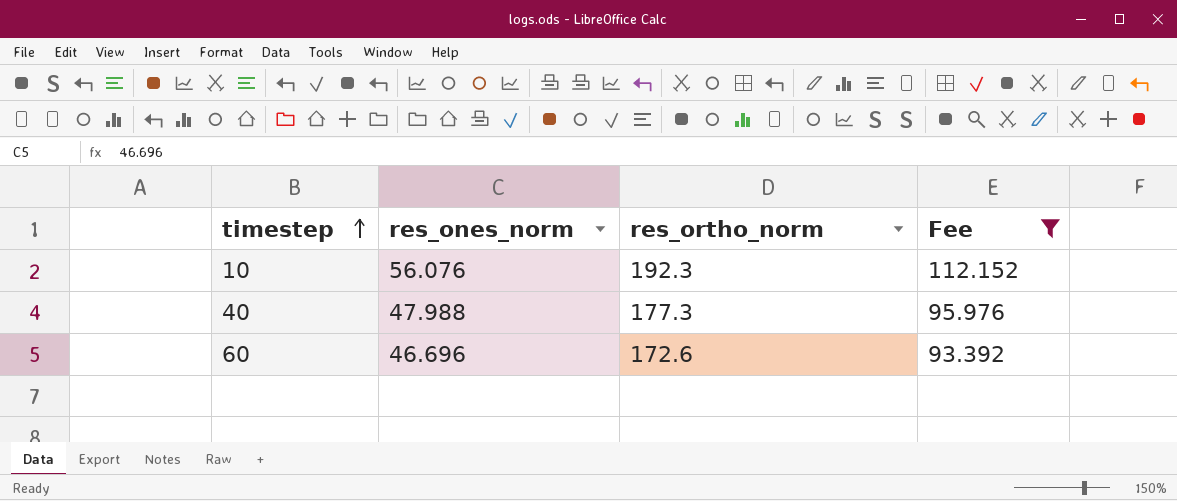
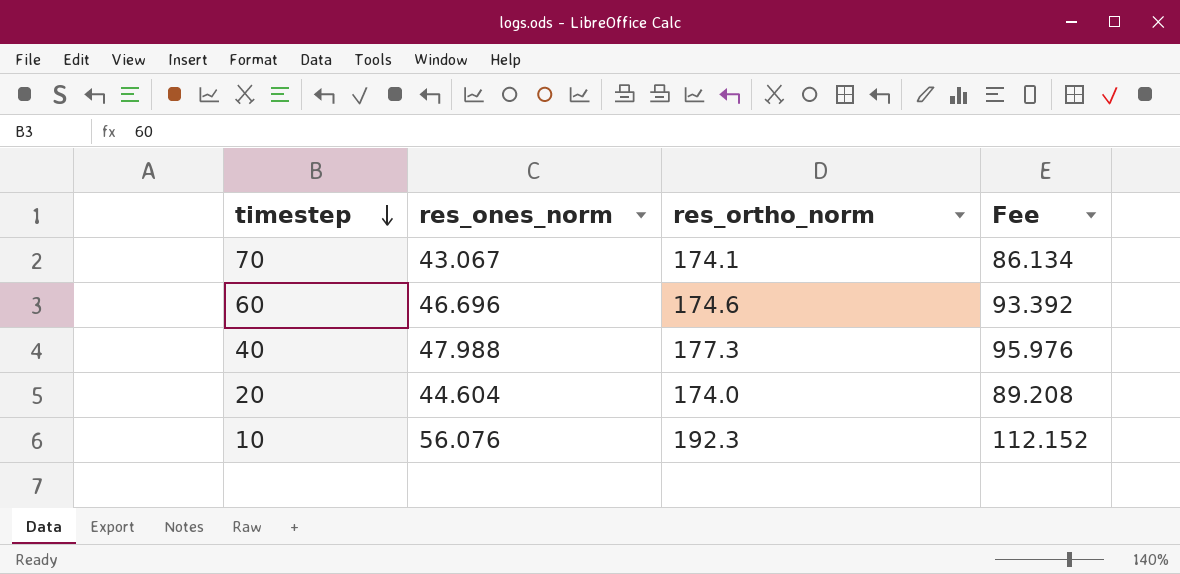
filter: Fee >= 93.392 -> none
row order: timestep ascending -> timestep descending
60 | res_ortho_norm: 172.6 -> 174.6

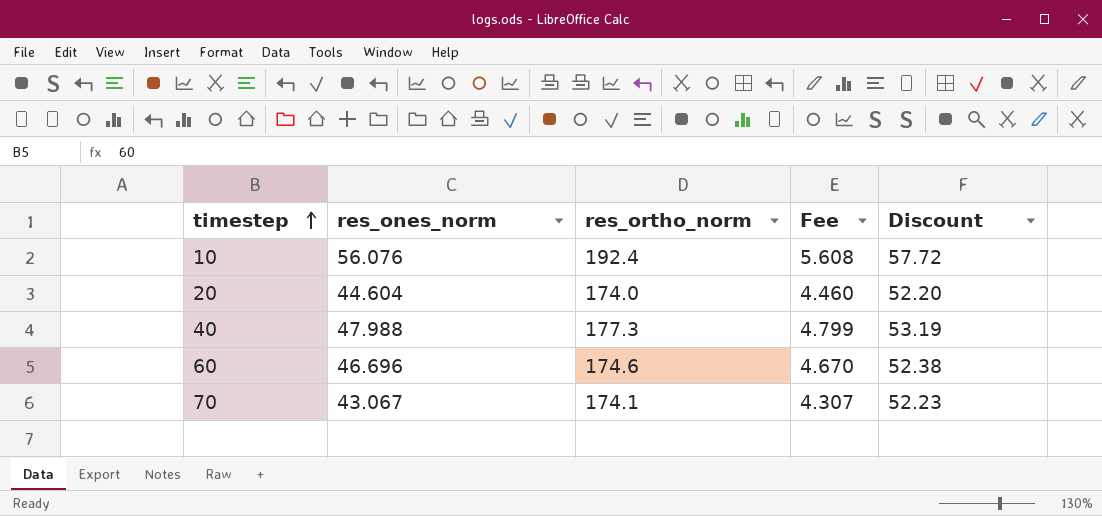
row order: timestep descending -> timestep ascending
column Fee | formula: [res_ones_norm] * 2 -> [res_ones_norm] * 0.1
column Discount | formula: none -> [res_ortho_norm] * 0.3
10 | res_ortho_norm: 192.3 -> 192.4

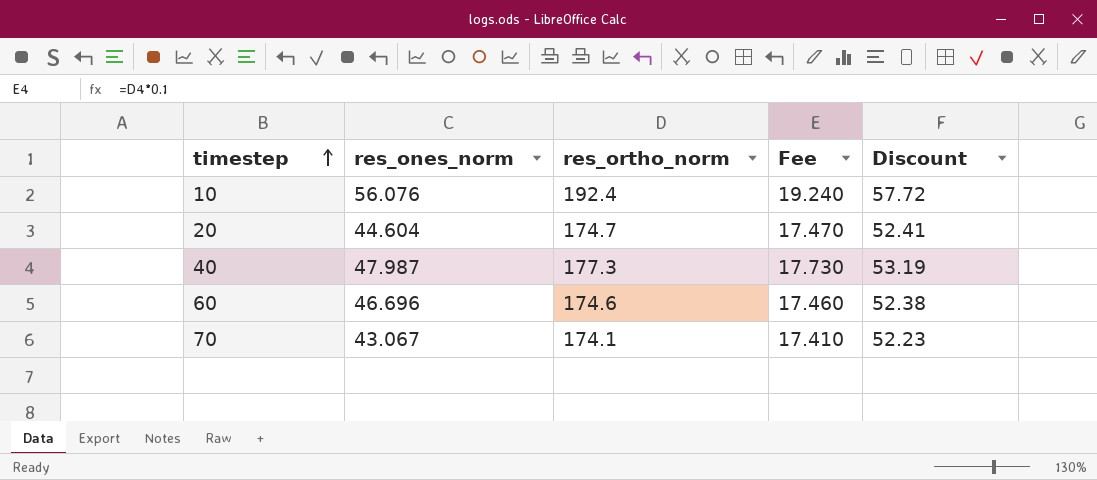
column Fee | formula: [res_ones_norm] * 0.1 -> [res_ortho_norm] * 0.1
20 | res_ortho_norm: 174.0 -> 174.7
20 | Discount: 52.20 -> 52.41
40 | res_ones_norm: 47.988 -> 47.987

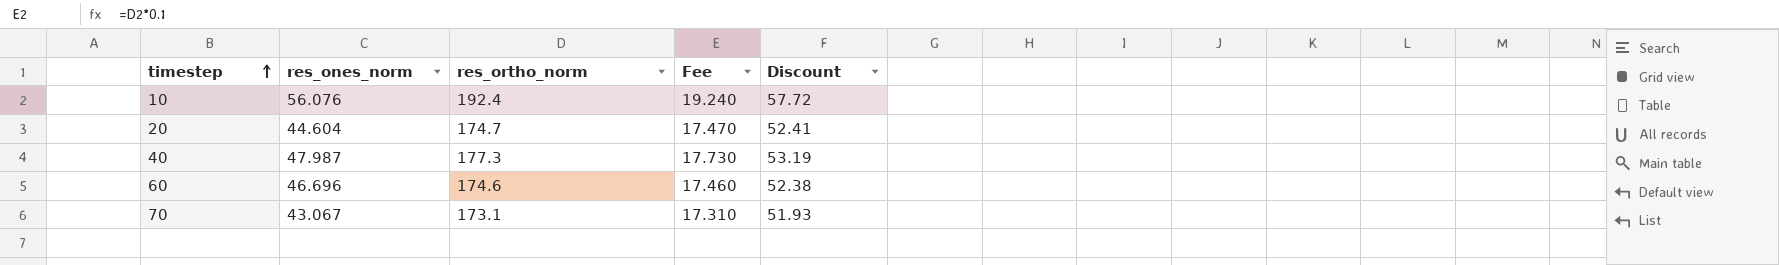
70 | res_ortho_norm: 174.1 -> 173.1
70 | Fee: 17.410 -> 17.310
70 | Discount: 52.23 -> 51.93

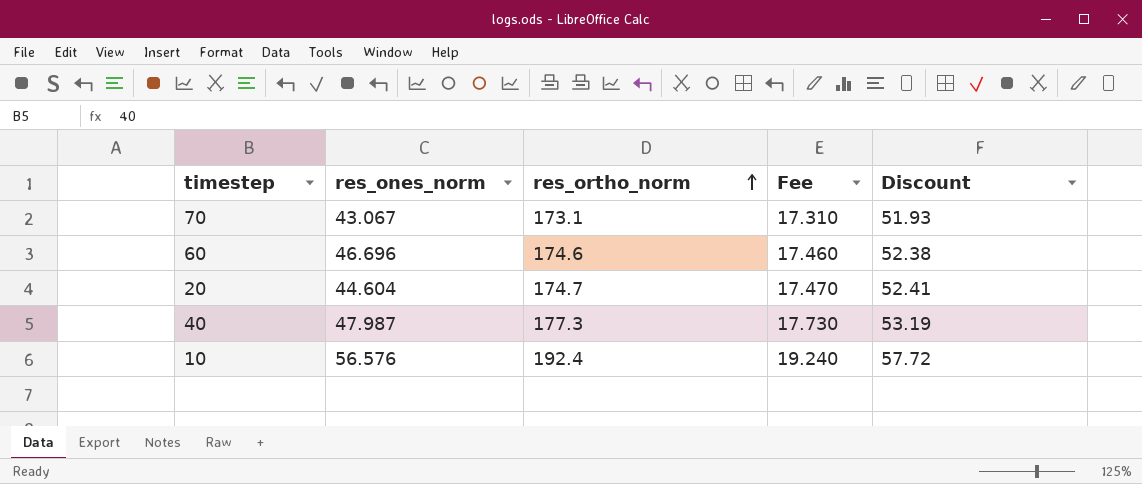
row order: timestep ascending -> res_ortho_norm ascending
10 | res_ones_norm: 56.076 -> 56.576

